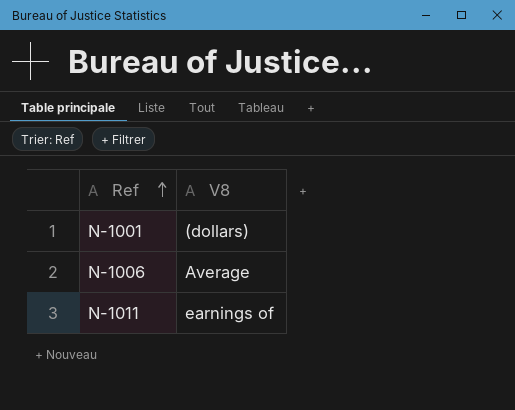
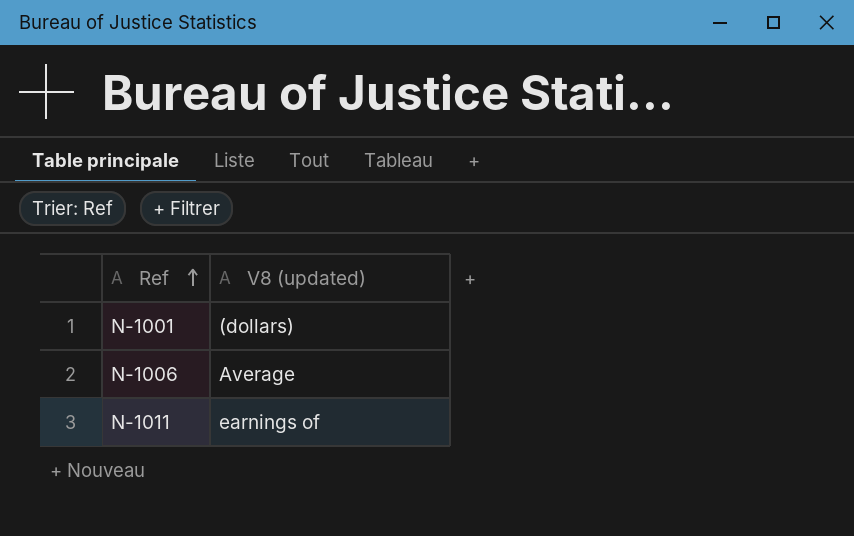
column name: V8 -> V8 (updated)

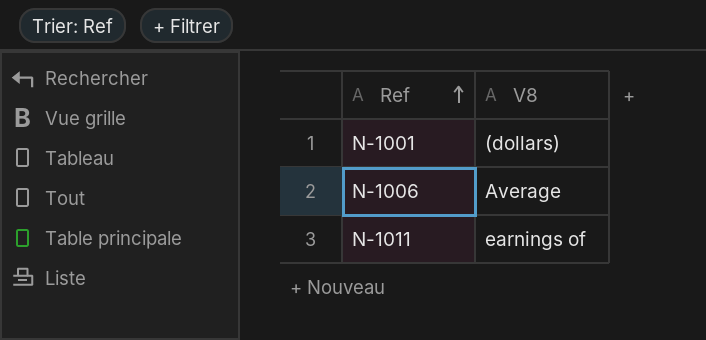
column name: V8 (updated) -> V8

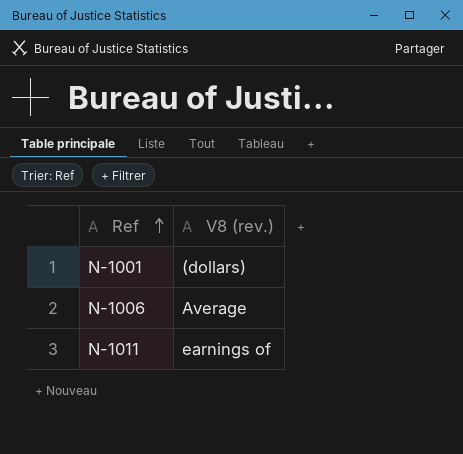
column name: V8 -> V8 (rev.)

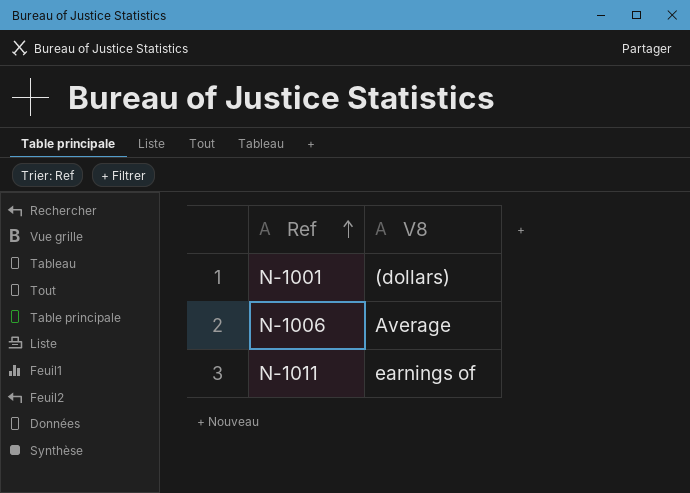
column name: V8 (rev.) -> V8

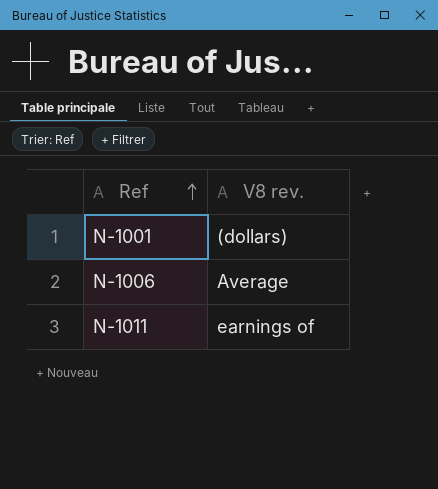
column name: V8 -> V8 rev.

